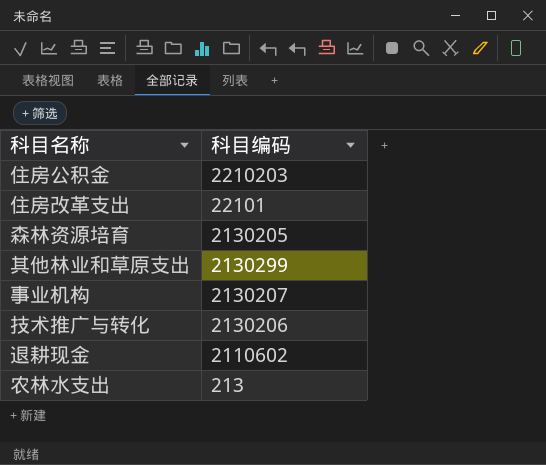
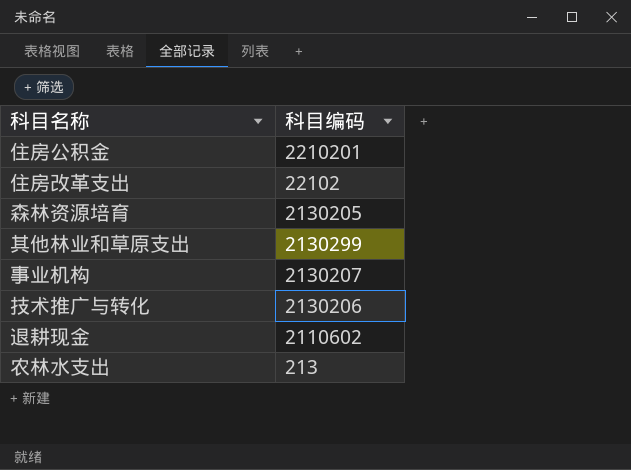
住房公积金 | 科目编码: 2210203 -> 2210201
住房改革支出 | 科目编码: 22101 -> 22102

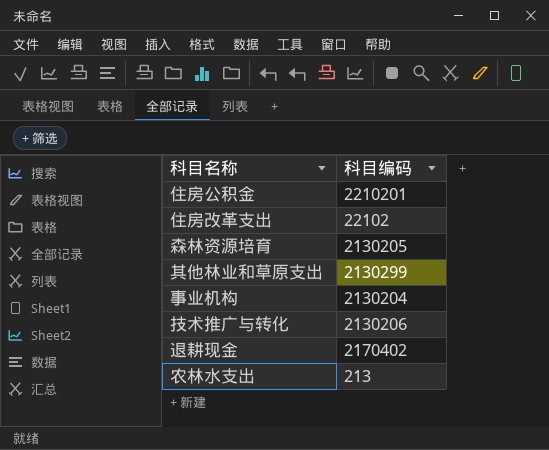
事业机构 | 科目编码: 2130207 -> 2130204
退耕现金 | 科目编码: 2110602 -> 2170402

